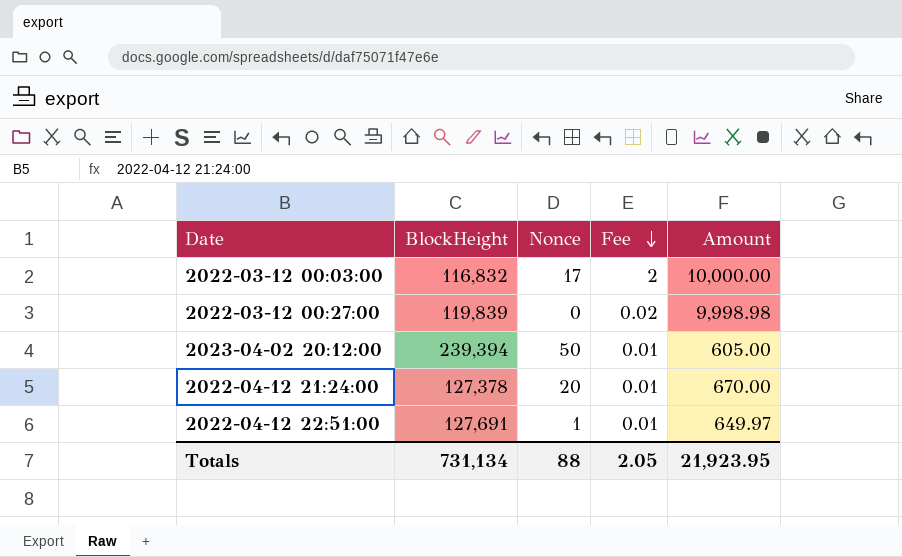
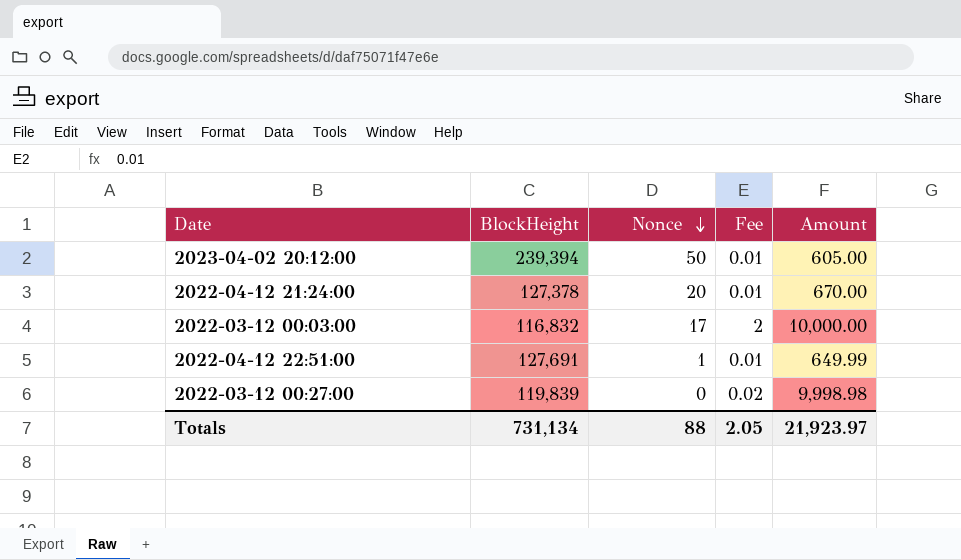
row order: Fee descending -> Nonce descending
2022-04-12 22:51:00 | Amount: 649.97 -> 649.99
Totals | Amount: 21,923.95 -> 21,923.97

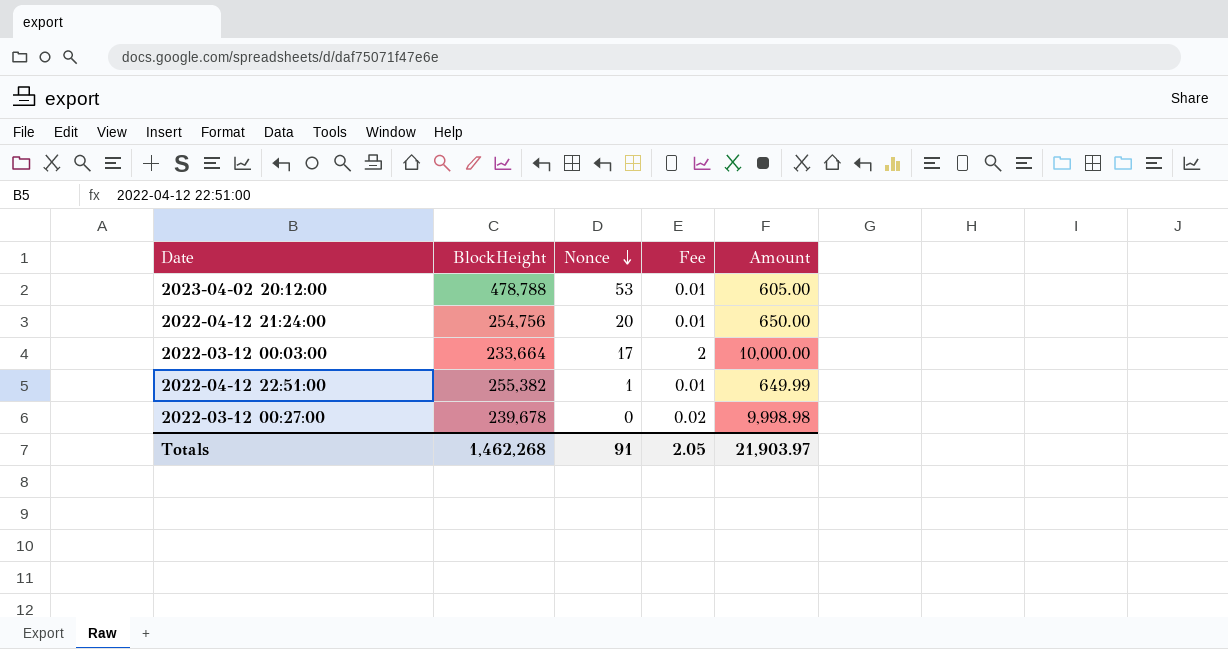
2023-04-02 20:12:00 | BlockHeight: 239,394 -> 478,788
2023-04-02 20:12:00 | Nonce: 50 -> 53
2022-04-12 21:24:00 | BlockHeight: 127,378 -> 254,756
2022-04-12 21:24:00 | Amount: 670.00 -> 650.00
2022-03-12 00:03:00 | BlockHeight: 116,832 -> 233,664
2022-04-12 22:51:00 | BlockHeight: 127,691 -> 255,382
2022-03-12 00:27:00 | BlockHeight: 119,839 -> 239,678
Totals | BlockHeight: 731,134 -> 1,462,268
Totals | Nonce: 88 -> 91
Totals | Amount: 21,923.97 -> 21,903.97

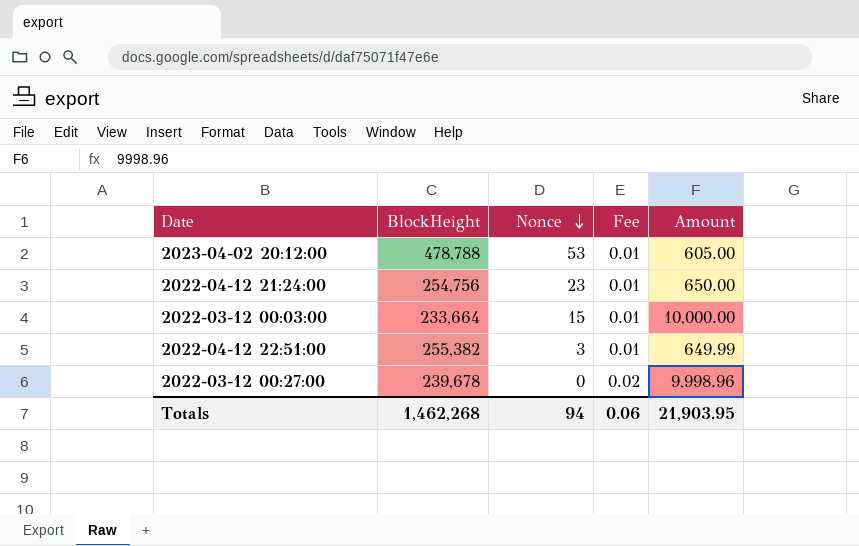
2022-04-12 21:24:00 | Nonce: 20 -> 23
2022-03-12 00:03:00 | Nonce: 17 -> 15
2022-03-12 00:03:00 | Fee: 2 -> 0.01
2022-04-12 22:51:00 | Nonce: 1 -> 3
2022-03-12 00:27:00 | Amount: 9,998.98 -> 9,998.96
Totals | Nonce: 91 -> 94
Totals | Fee: 2.05 -> 0.06
Totals | Amount: 21,903.97 -> 21,903.95

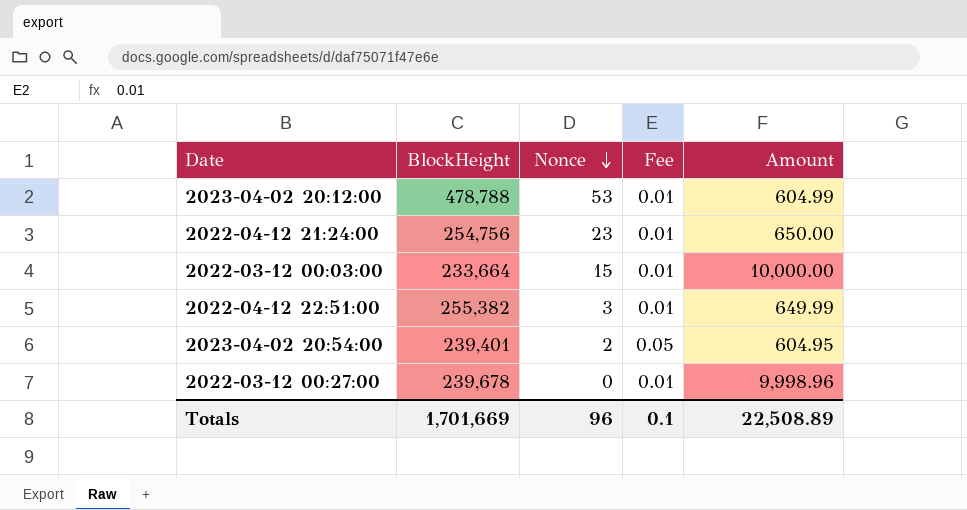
2023-04-02 20:12:00 | Amount: 605.00 -> 604.99
row 2023-04-02 20:54:00: none -> 239,401 | 2 | 0.05 | 604.95
2022-03-12 00:27:00 | Fee: 0.02 -> 0.01
Totals | BlockHeight: 1,462,268 -> 1,701,669
Totals | Nonce: 94 -> 96
Totals | Fee: 0.06 -> 0.1
Totals | Amount: 21,903.95 -> 22,508.89

